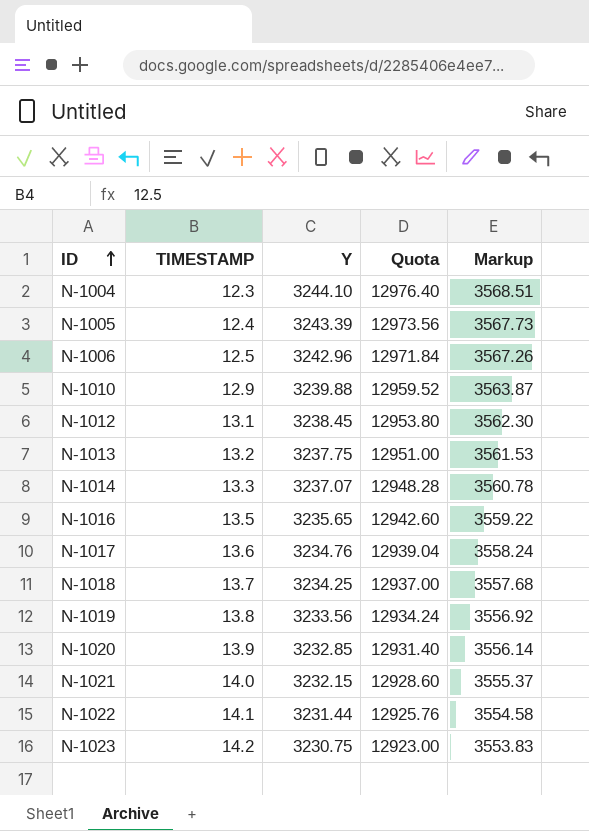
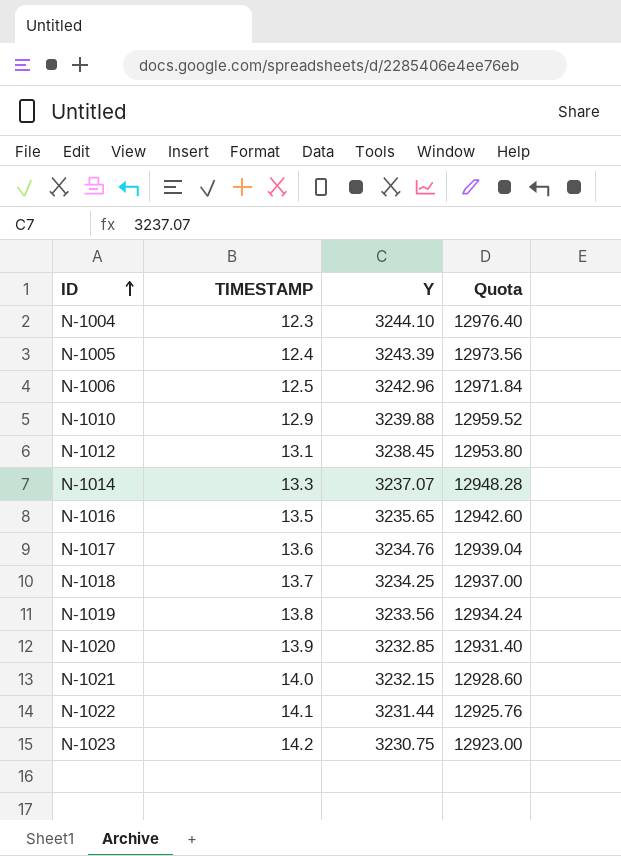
column Markup | formula: [Y] * 1.1 -> none
row N-1013: 13.2 | 3237.75 | 12951.00 | 3561.53 -> none

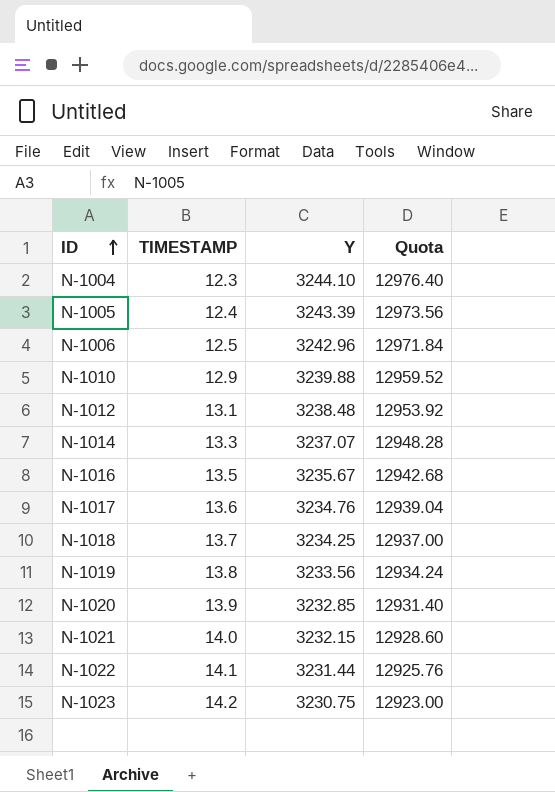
N-1012 | Y: 3238.45 -> 3238.48
N-1012 | Quota: 12953.80 -> 12953.92
N-1016 | Y: 3235.65 -> 3235.67
N-1016 | Quota: 12942.60 -> 12942.68

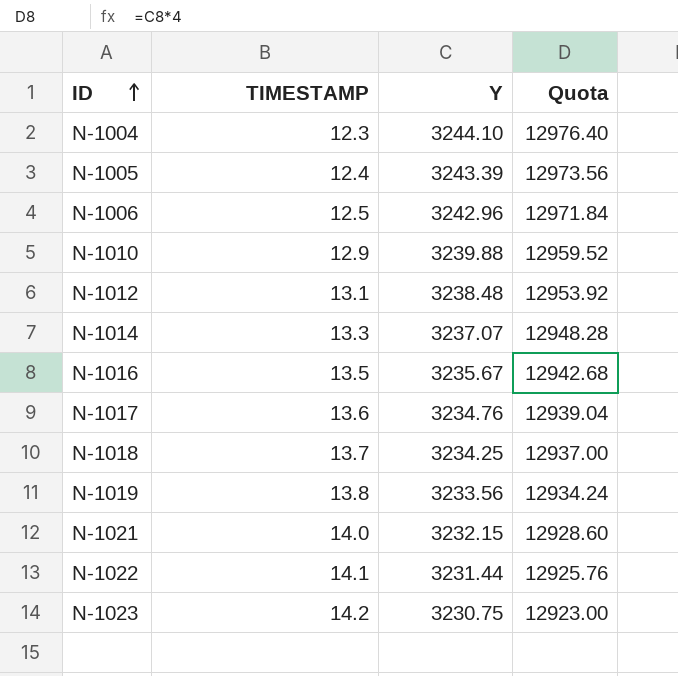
row N-1020: 13.9 | 3232.85 | 12931.40 -> none

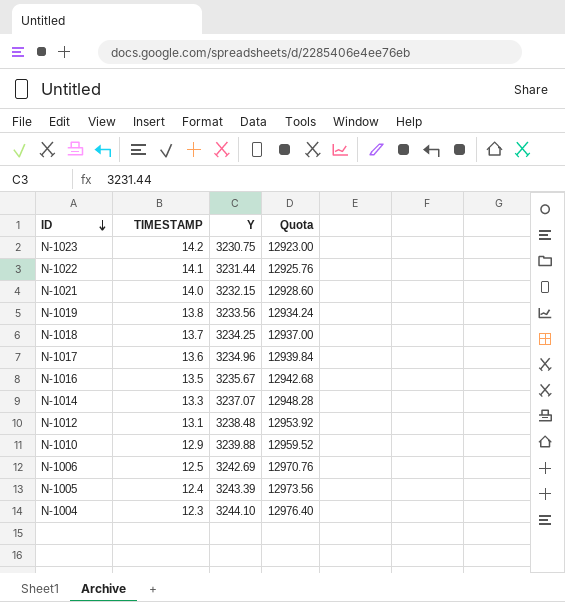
row order: ID ascending -> ID descending
N-1017 | Y: 3234.76 -> 3234.96
N-1017 | Quota: 12939.04 -> 12939.84
N-1006 | Y: 3242.96 -> 3242.69
N-1006 | Quota: 12971.84 -> 12970.76

